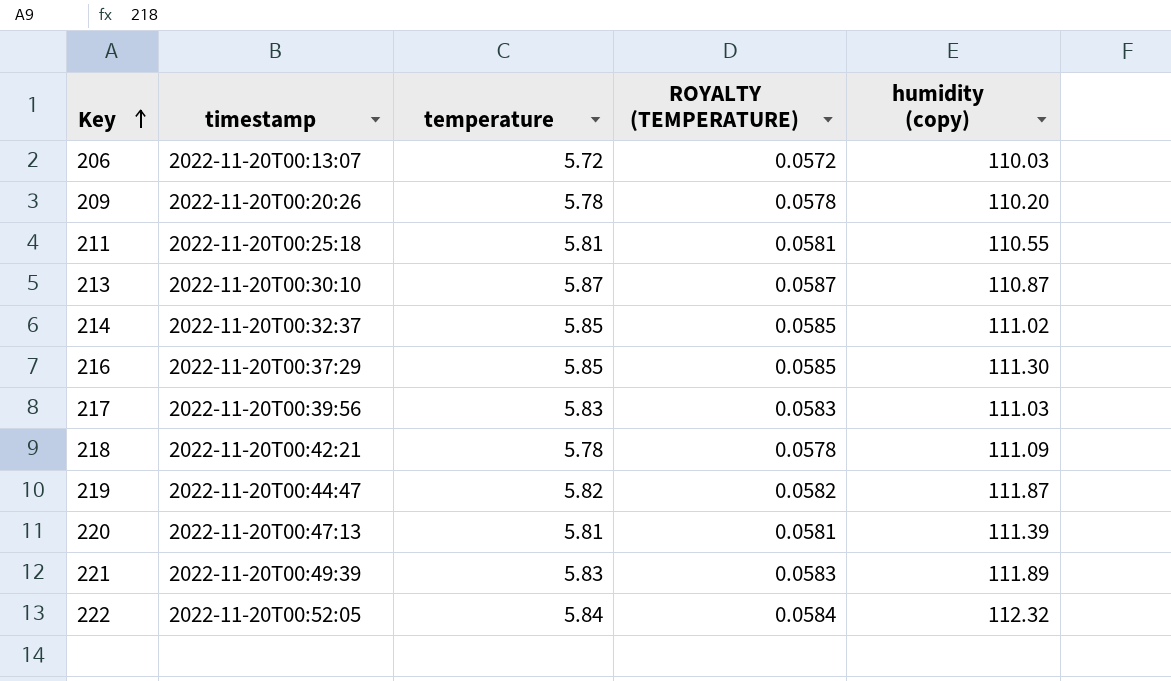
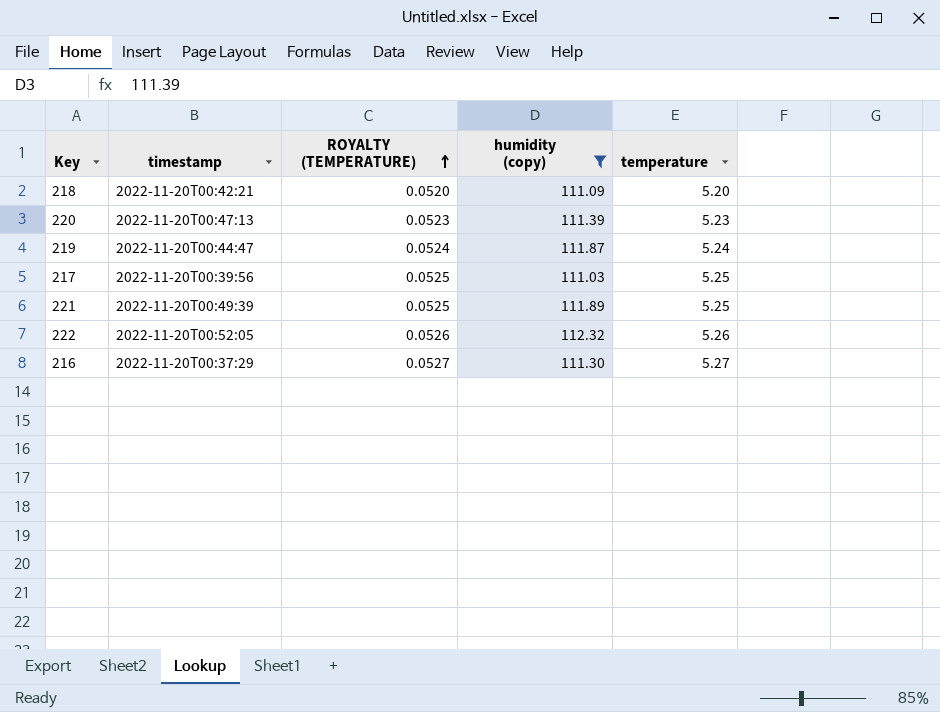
filter: none -> humidity (copy) >= 111.03
row order: Key ascending -> ROYALTY (TEMPERATURE) ascending
column temperature | position: 3 -> 5
218 | ROYALTY (TEMPERATURE): 0.0578 -> 0.0520
218 | temperature: 5.78 -> 5.20
220 | ROYALTY (TEMPERATURE): 0.0581 -> 0.0523
220 | temperature: 5.81 -> 5.23
219 | ROYALTY (TEMPERATURE): 0.0582 -> 0.0524
219 | temperature: 5.82 -> 5.24
217 | ROYALTY (TEMPERATURE): 0.0583 -> 0.0525
217 | temperature: 5.83 -> 5.25
221 | ROYALTY (TEMPERATURE): 0.0583 -> 0.0525
221 | temperature: 5.83 -> 5.25
222 | ROYALTY (TEMPERATURE): 0.0584 -> 0.0526
222 | temperature: 5.84 -> 5.26
216 | ROYALTY (TEMPERATURE): 0.0585 -> 0.0527
216 | temperature: 5.85 -> 5.27

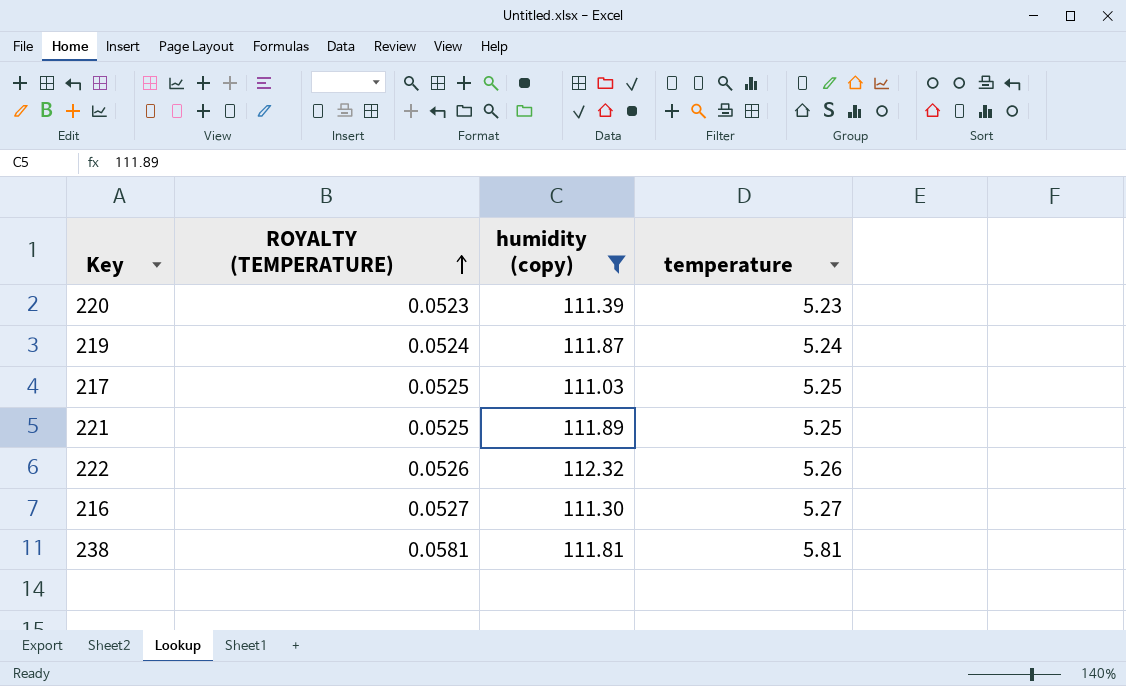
column timestamp | position: 2 -> none
row 218: 2022-11-20T00:42:21 | 0.0520 | 111.09 | 5.20 -> none
row 238: none -> 0.0581 | 111.81 | 5.81

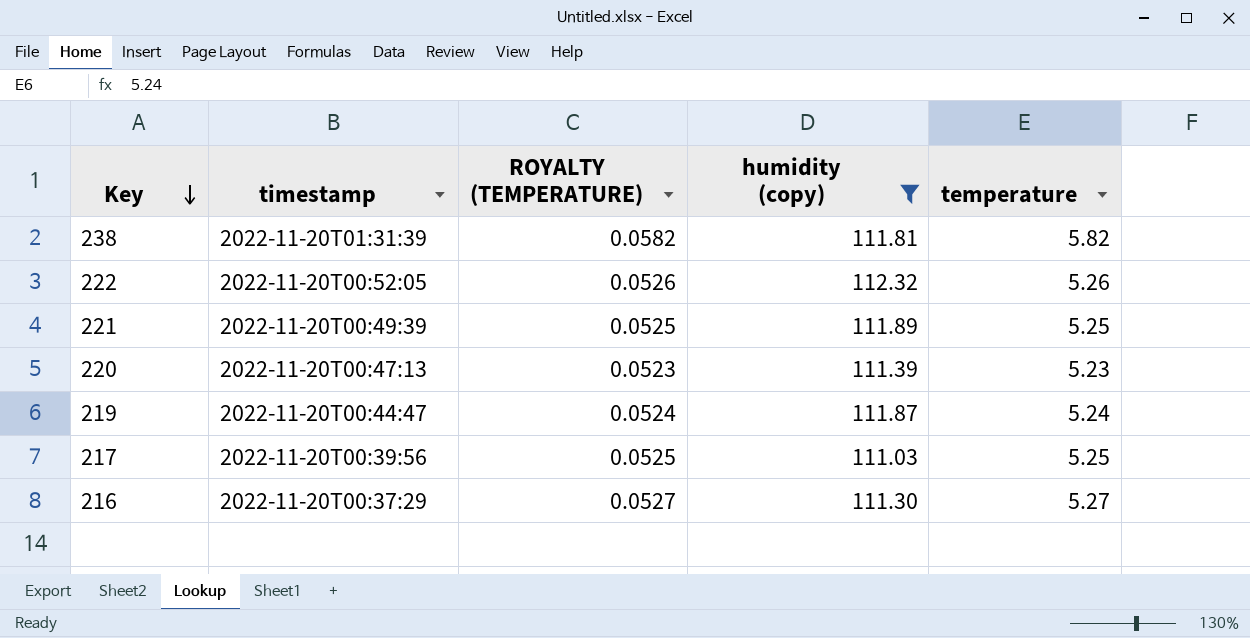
row order: ROYALTY (TEMPERATURE) ascending -> Key descending
column timestamp | position: none -> 2
238 | ROYALTY (TEMPERATURE): 0.0581 -> 0.0582
238 | temperature: 5.81 -> 5.82

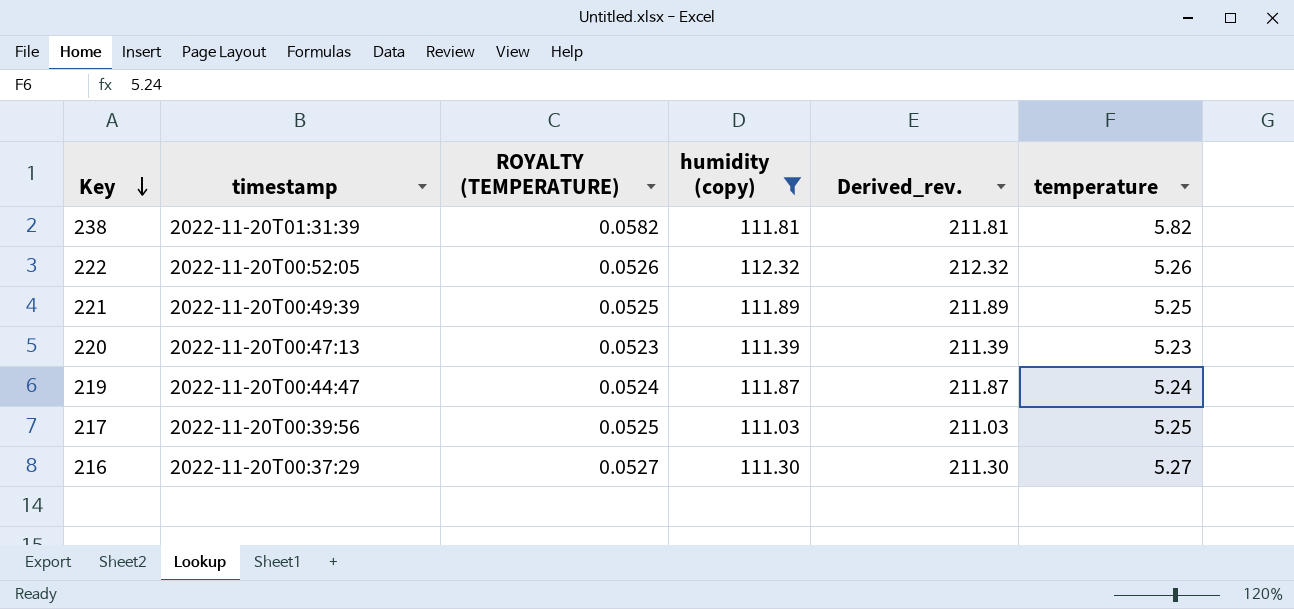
column Derived_rev. | formula: none -> [humidity (copy)] + 100

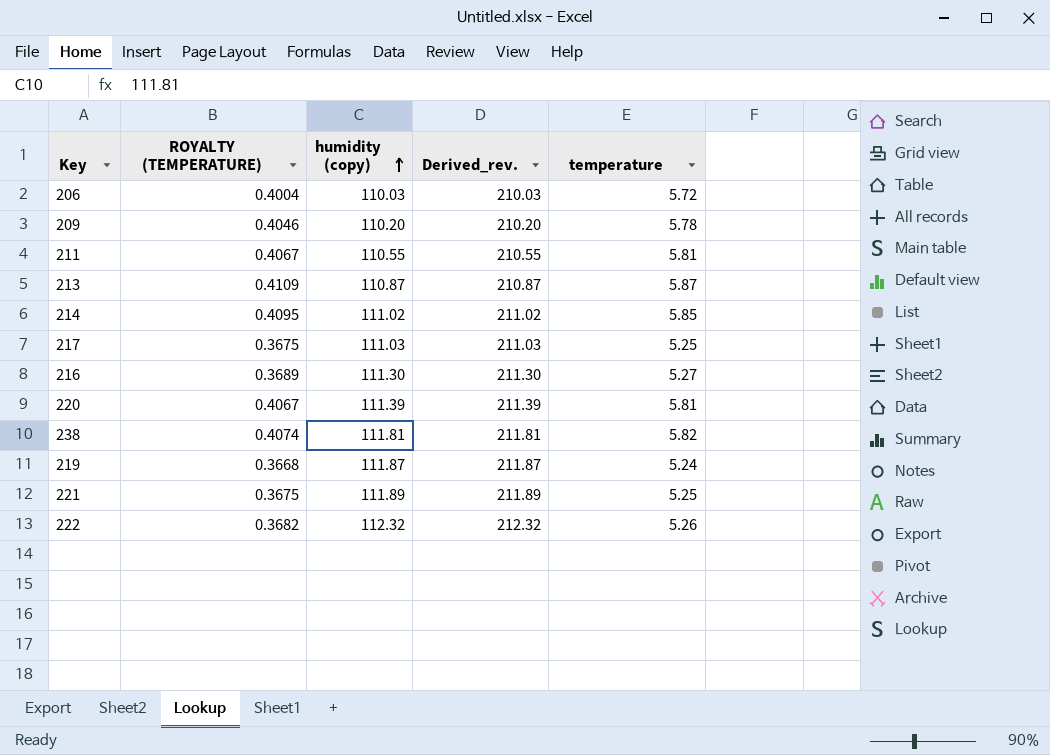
filter: humidity (copy) >= 111.03 -> none
row order: Key descending -> humidity (copy) ascending
column timestamp | position: 2 -> none
column ROYALTY (TEMPERATURE) | formula: [temperature] * 0.01 -> [temperature] * 0.07
220 | temperature: 5.23 -> 5.81

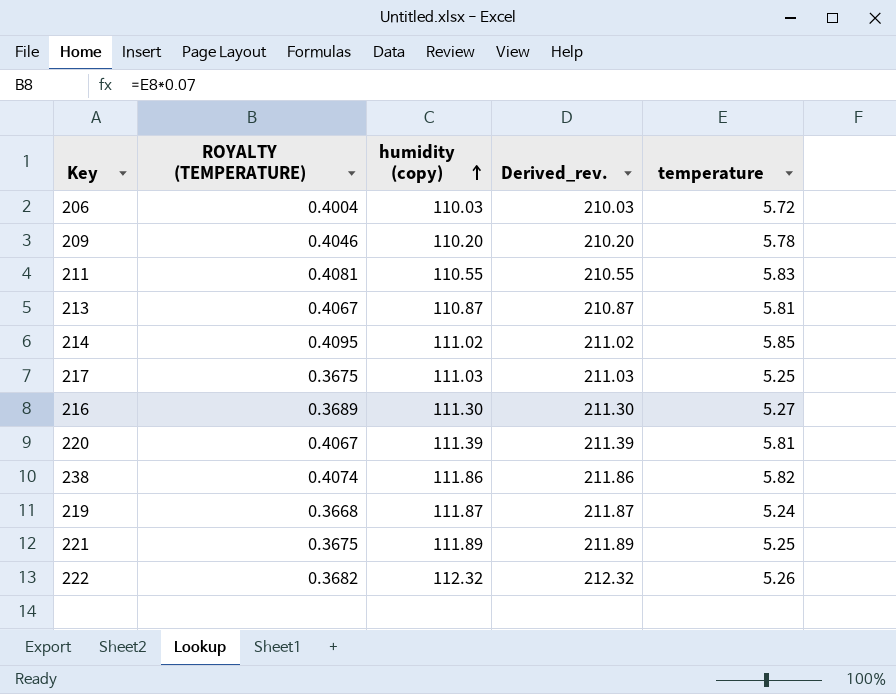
211 | ROYALTY (TEMPERATURE): 0.4067 -> 0.4081
211 | temperature: 5.81 -> 5.83
213 | ROYALTY (TEMPERATURE): 0.4109 -> 0.4067
213 | temperature: 5.87 -> 5.81
238 | humidity (copy): 111.81 -> 111.86
238 | Derived_rev.: 211.81 -> 211.86

